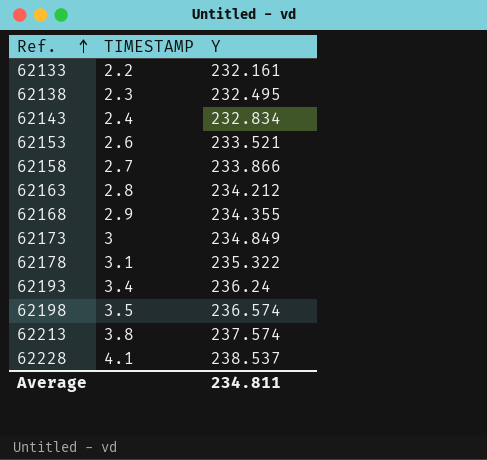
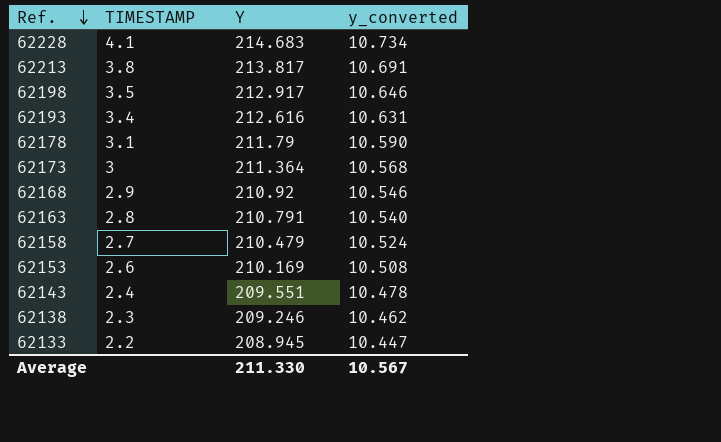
row order: Ref. ascending -> Ref. descending
column y_converted | formula: none -> [Y] * 0.05
62228 | Y: 238.537 -> 214.683
62213 | Y: 237.574 -> 213.817
62198 | Y: 236.574 -> 212.917
62193 | Y: 236.24 -> 212.616
62178 | Y: 235.322 -> 211.79
62173 | Y: 234.849 -> 211.364
62168 | Y: 234.355 -> 210.92
62163 | Y: 234.212 -> 210.791
62158 | Y: 233.866 -> 210.479
62153 | Y: 233.521 -> 210.169
62143 | Y: 232.834 -> 209.551
62138 | Y: 232.495 -> 209.246
62133 | Y: 232.161 -> 208.945
Average | Y: 234.811 -> 211.330

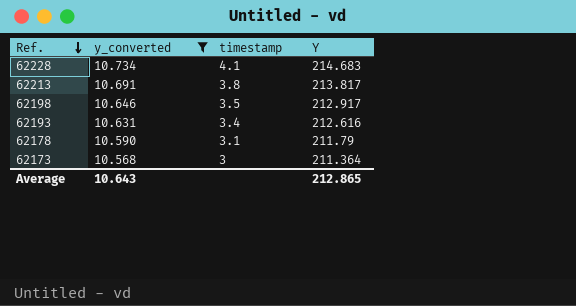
filter: none -> y_converted >= 10.568
column y_converted | position: 4 -> 2
column name: TIMESTAMP -> timestamp
Average | y_converted: 10.567 -> 10.643
Average | Y: 211.330 -> 212.865

